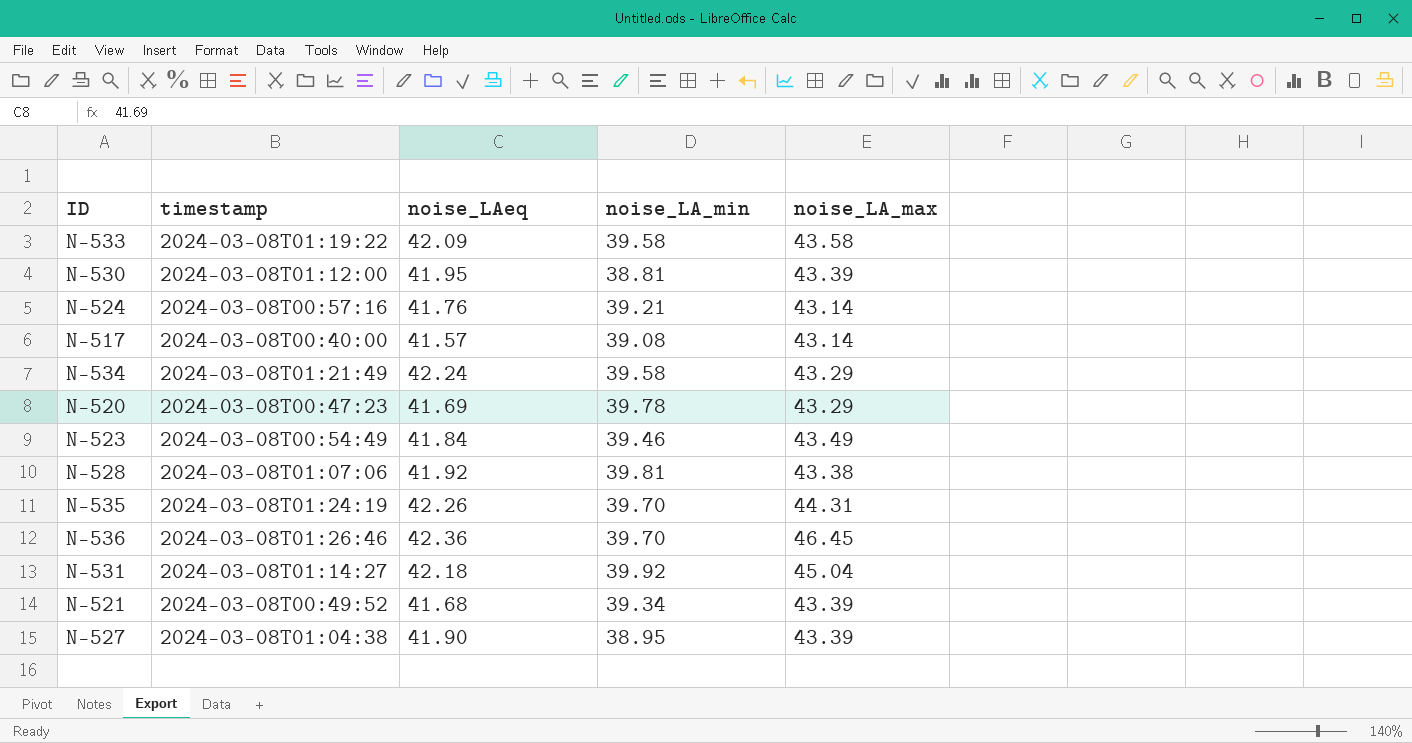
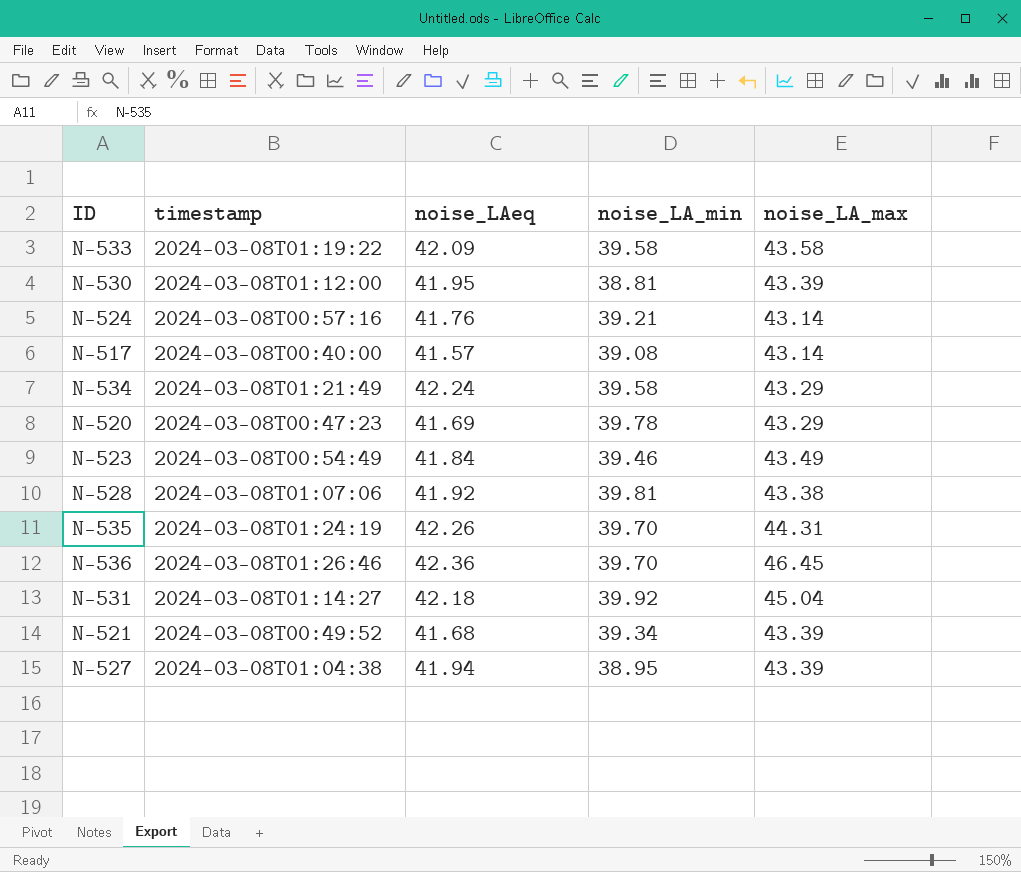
N-527 | noise_LAeq: 41.90 -> 41.94

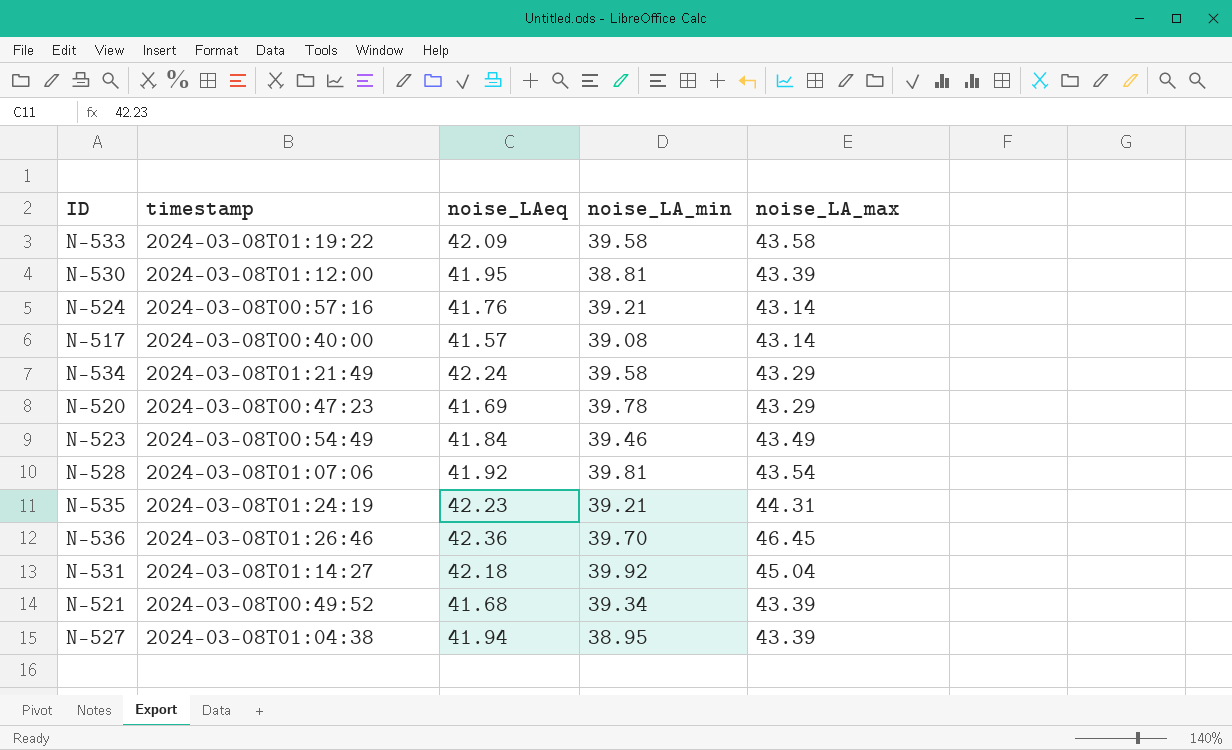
N-528 | noise_LA_max: 43.38 -> 43.54
N-535 | noise_LAeq: 42.26 -> 42.23
N-535 | noise_LA_min: 39.70 -> 39.21

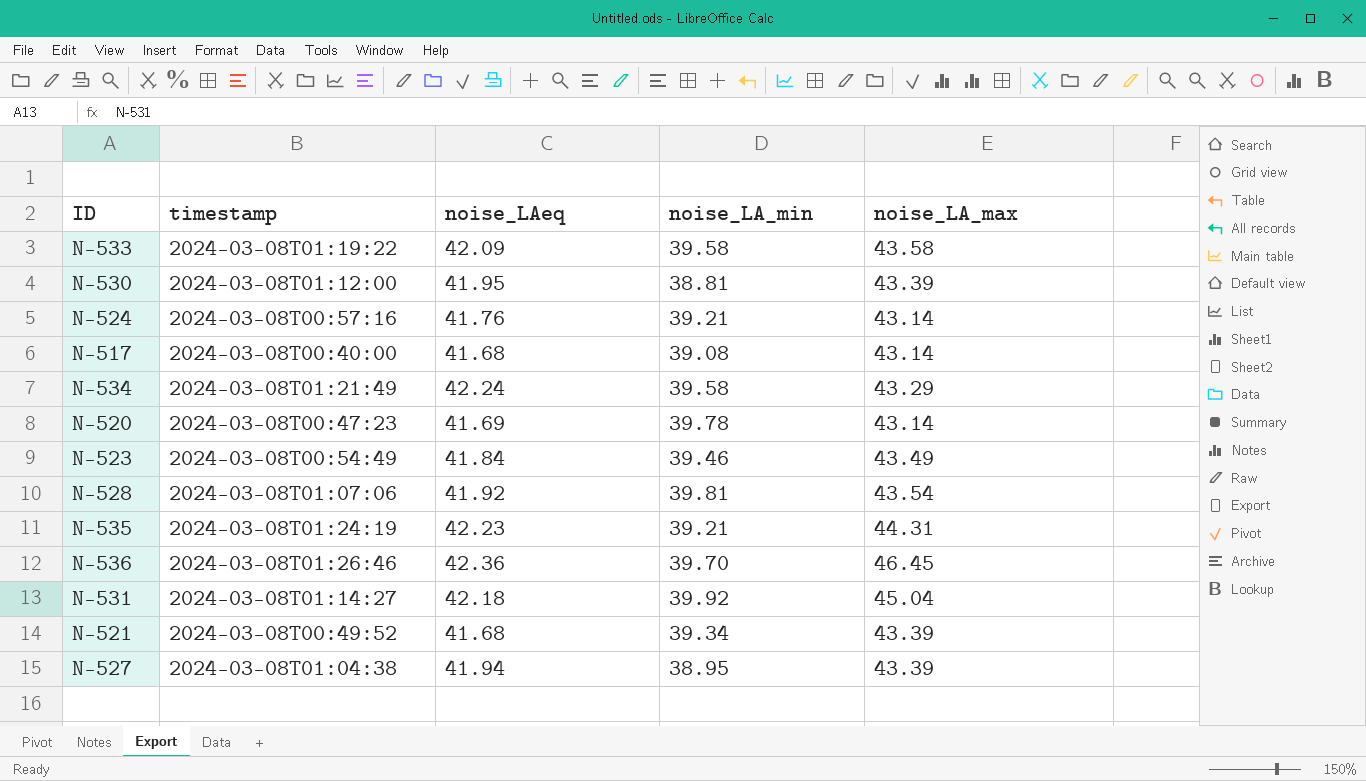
N-517 | noise_LAeq: 41.57 -> 41.68
N-520 | noise_LA_max: 43.29 -> 43.14

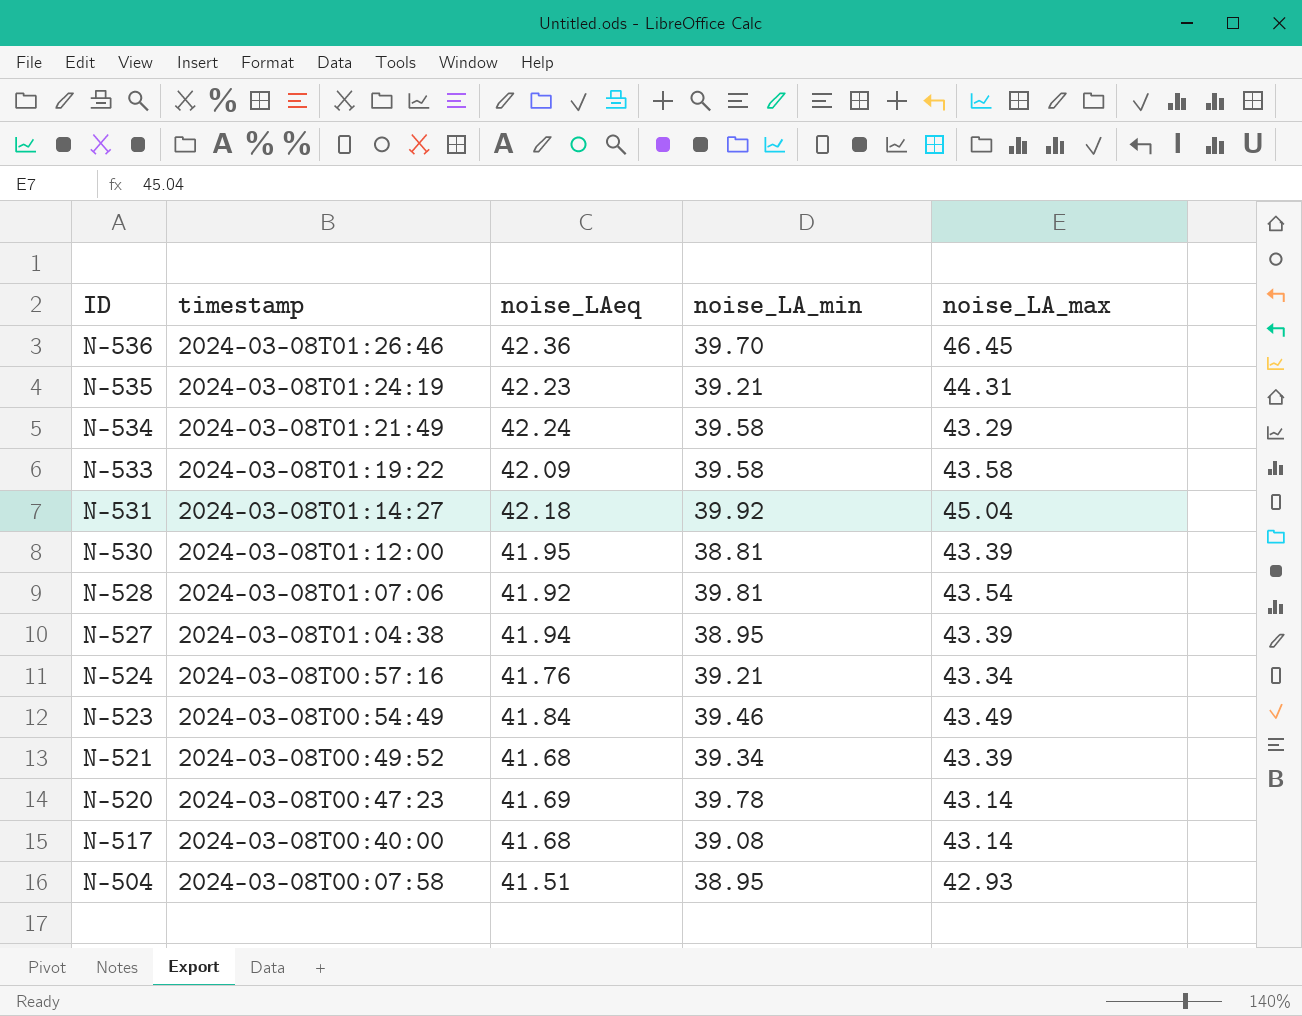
row order: none -> ID descending
N-524 | noise_LA_max: 43.14 -> 43.34
row N-504: none -> 2024-03-08T00:07:58 | 41.51 | 38.95 | 42.93

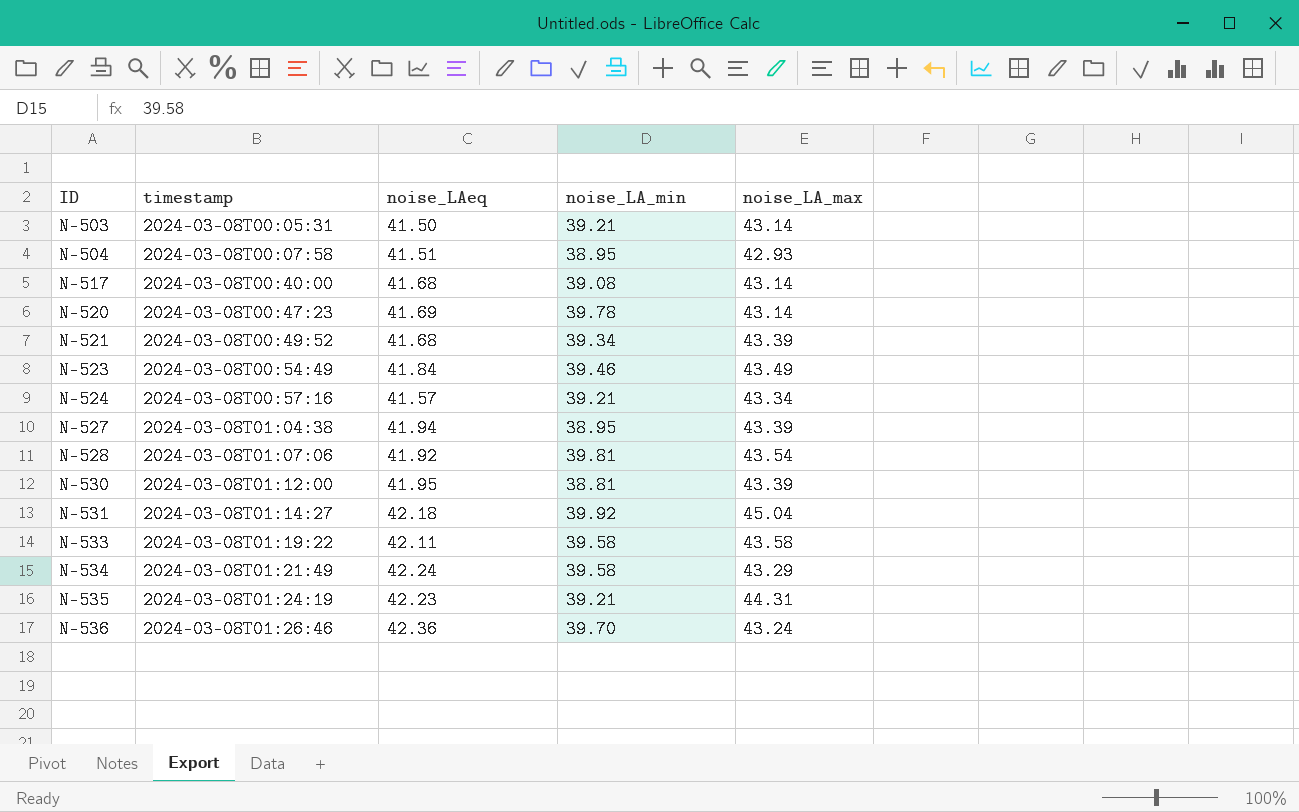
row order: ID descending -> ID ascending
row N-503: none -> 2024-03-08T00:05:31 | 41.50 | 39.21 | 43.14
N-524 | noise_LAeq: 41.76 -> 41.57
N-533 | noise_LAeq: 42.09 -> 42.11
N-536 | noise_LA_max: 46.45 -> 43.24

